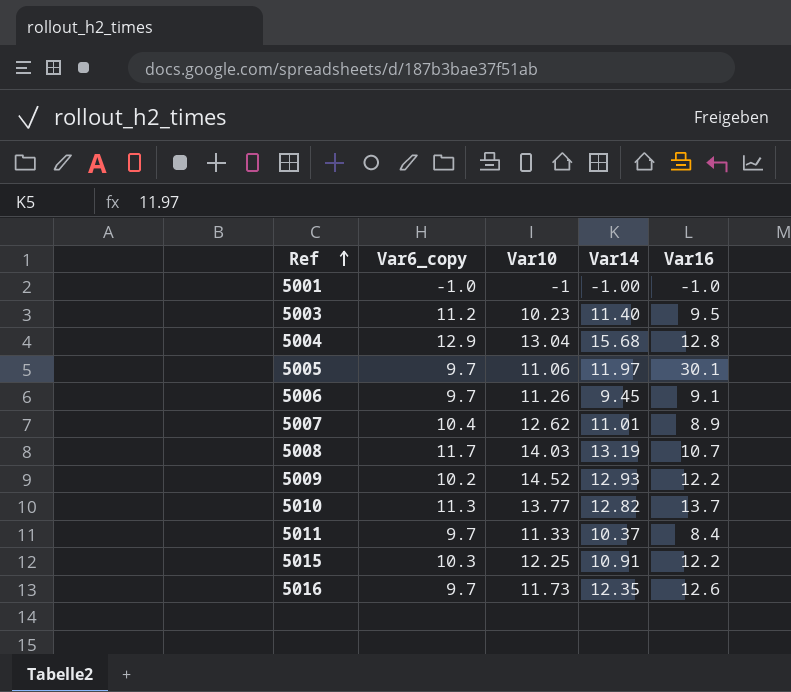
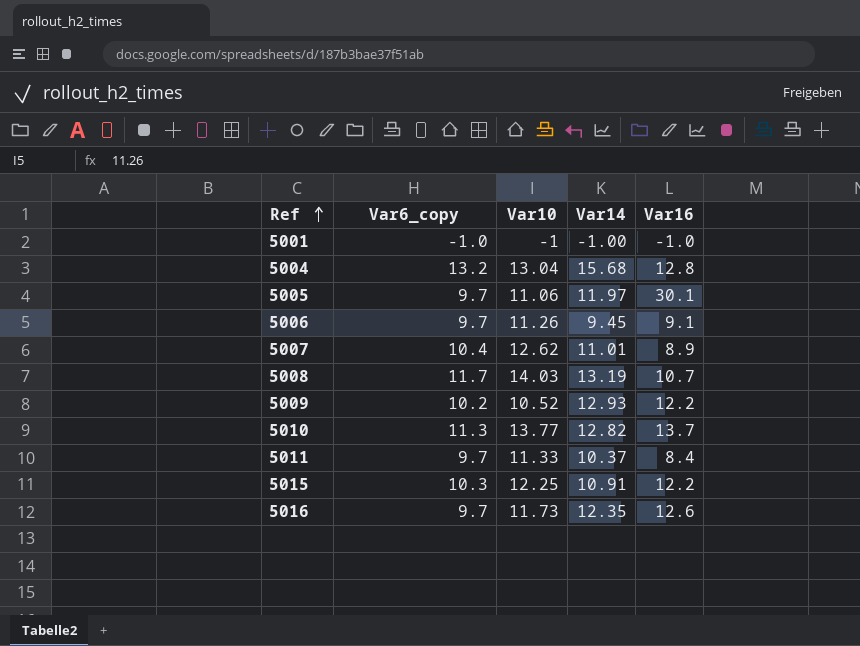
row 5003: 11.2 | 10.23 | 11.40 | 9.5 -> none
5004 | Var6_copy: 12.9 -> 13.2
5009 | Var10: 14.52 -> 10.52

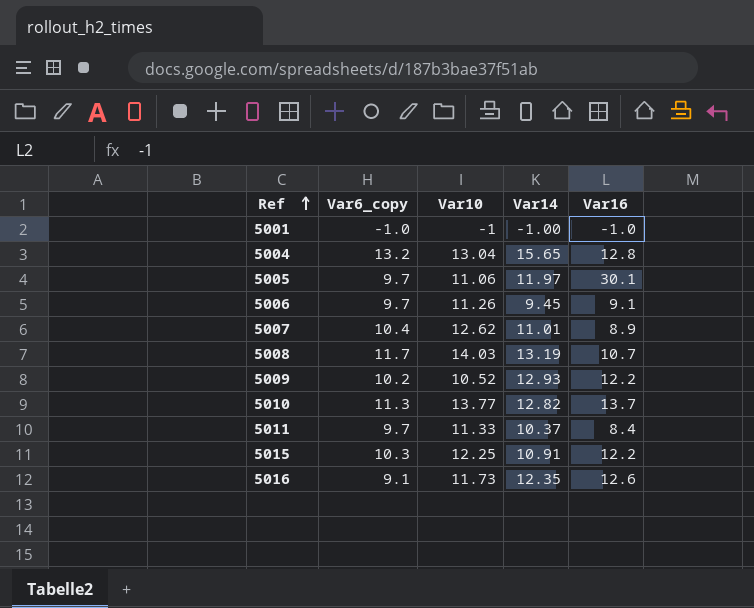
5004 | Var14: 15.68 -> 15.65
5016 | Var6_copy: 9.7 -> 9.1

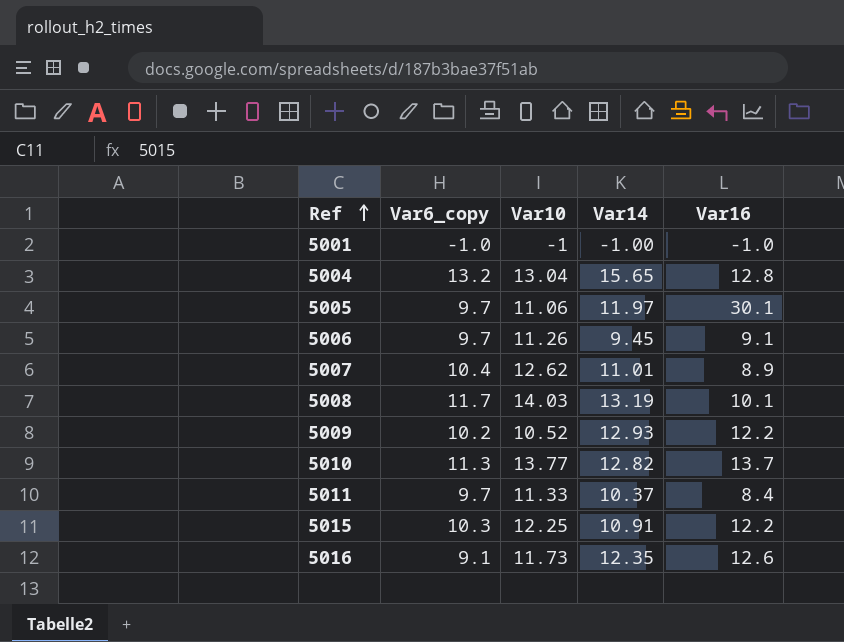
5008 | Var16: 10.7 -> 10.1

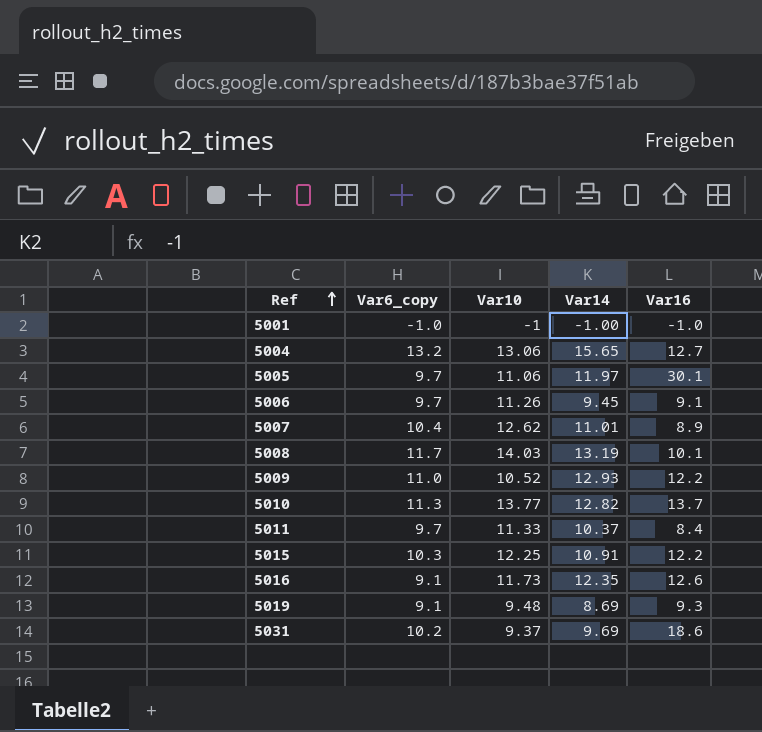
5004 | Var10: 13.04 -> 13.06
5004 | Var16: 12.8 -> 12.7
5009 | Var6_copy: 10.2 -> 11.0
row 5019: none -> 9.1 | 9.48 | 8.69 | 9.3
row 5031: none -> 10.2 | 9.37 | 9.69 | 18.6

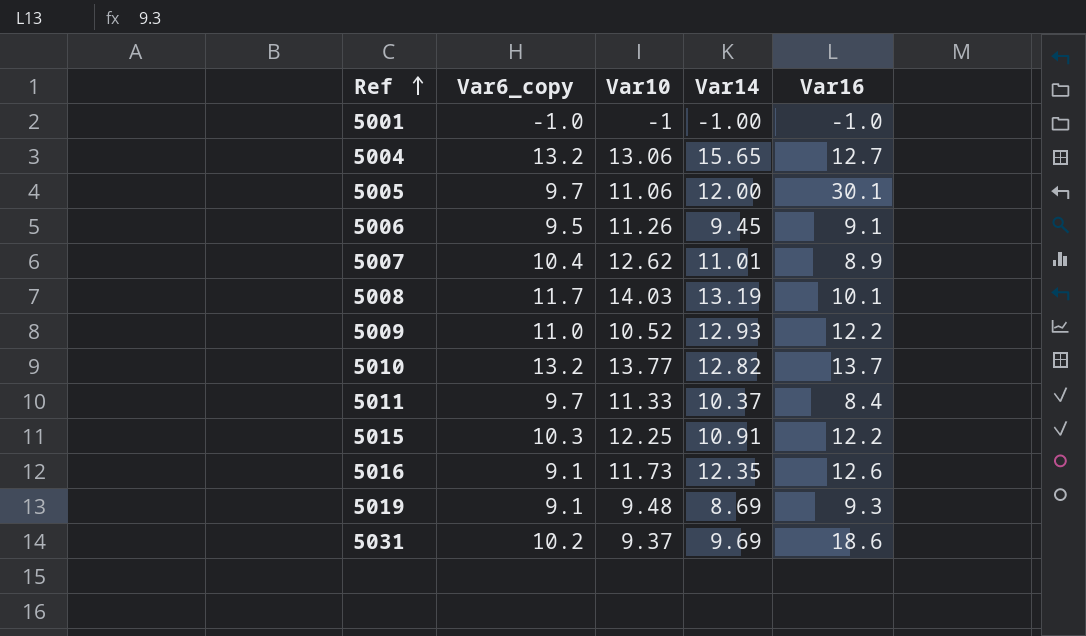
5005 | Var14: 11.97 -> 12.00
5006 | Var6_copy: 9.7 -> 9.5
5010 | Var6_copy: 11.3 -> 13.2

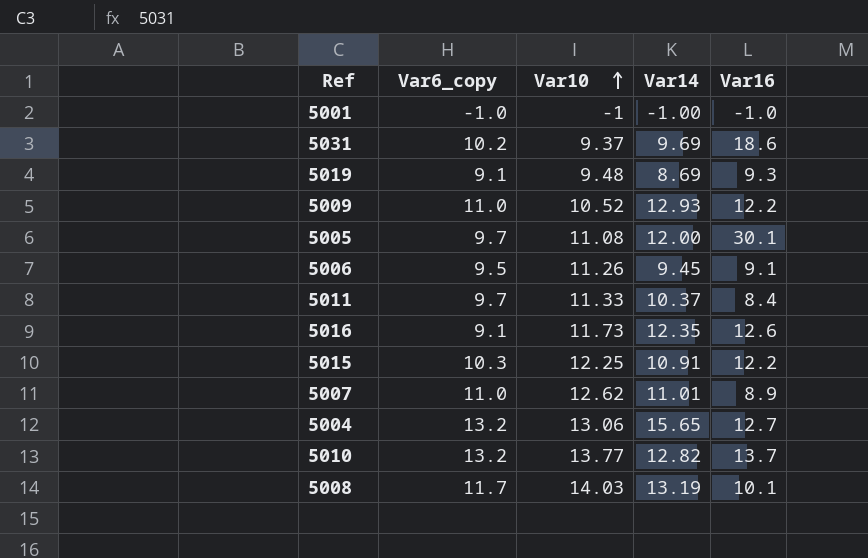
row order: Ref ascending -> Var10 ascending
5005 | Var10: 11.06 -> 11.08
5007 | Var6_copy: 10.4 -> 11.0

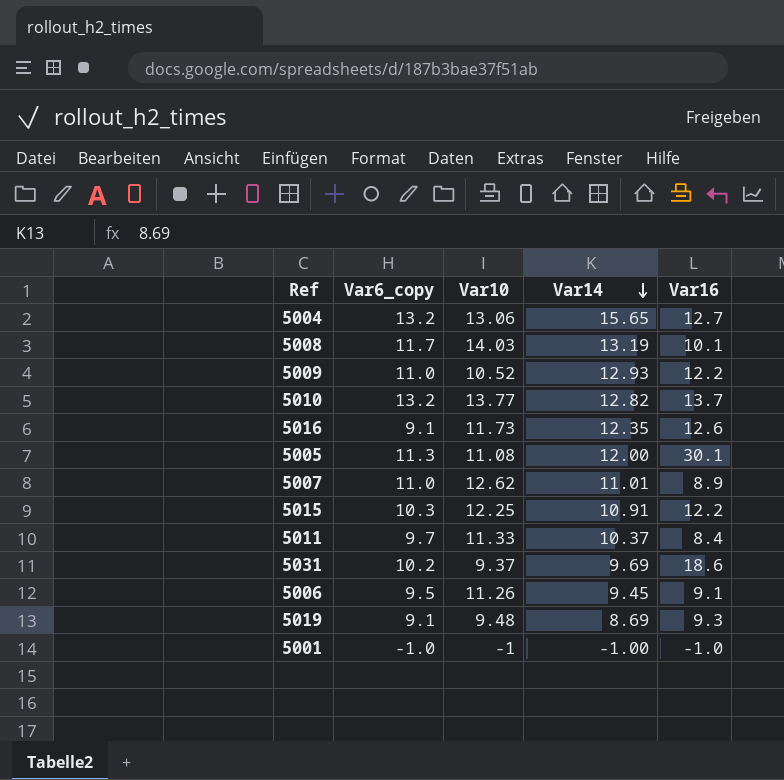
row order: Var10 ascending -> Var14 descending
5005 | Var6_copy: 9.7 -> 11.3

